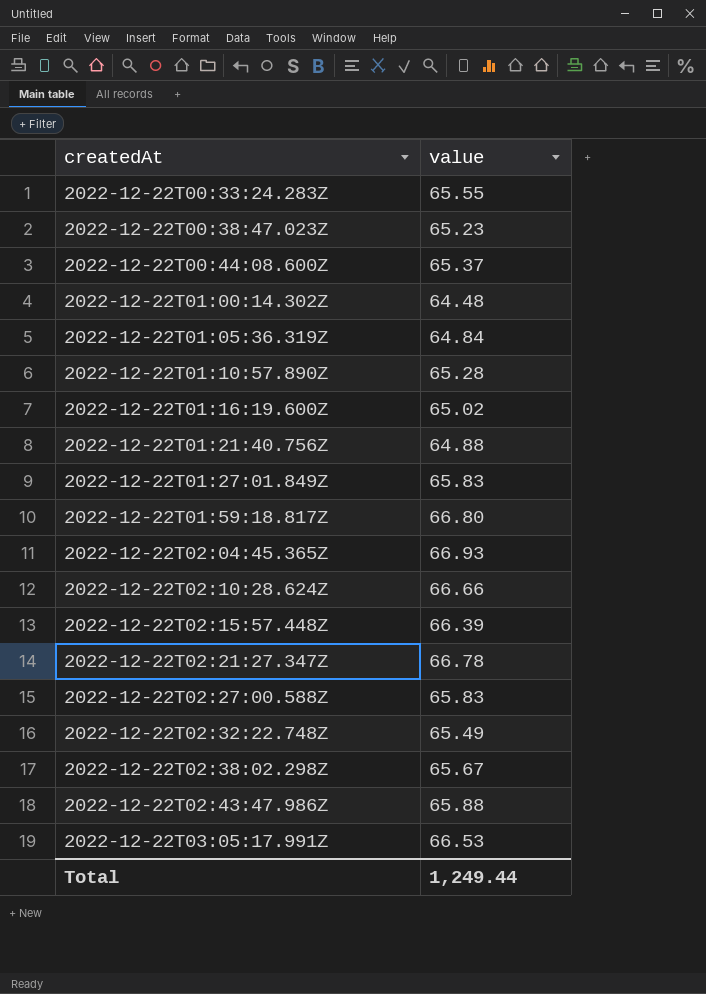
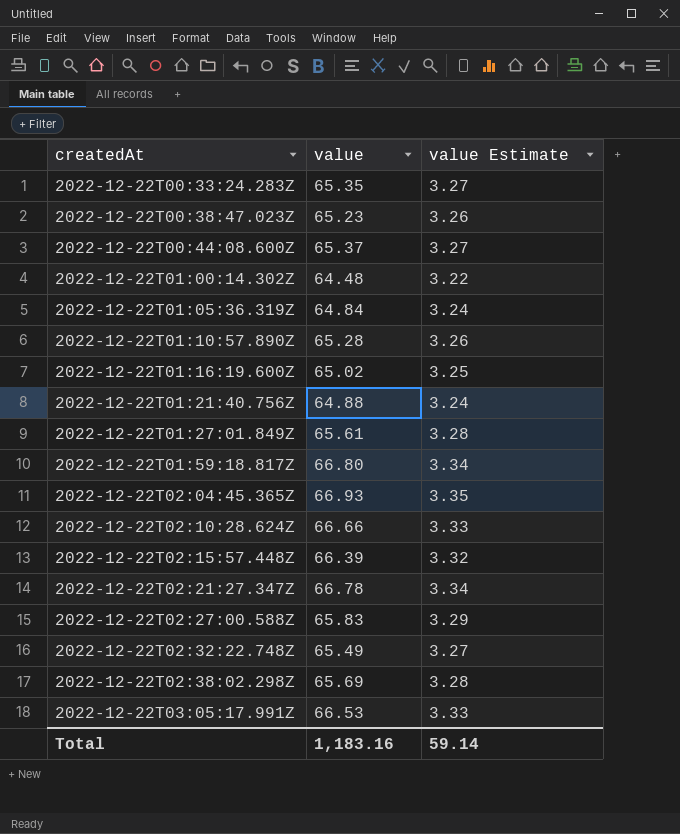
column value Estimate | formula: none -> [value] * 0.05
row 2022-12-22T02:43:47.986Z: 65.88 -> none
2022-12-22T00:33:24.283Z | value: 65.55 -> 65.35
2022-12-22T01:27:01.849Z | value: 65.83 -> 65.61
2022-12-22T02:38:02.298Z | value: 65.67 -> 65.69
Total | value: 1,249.44 -> 1,183.16

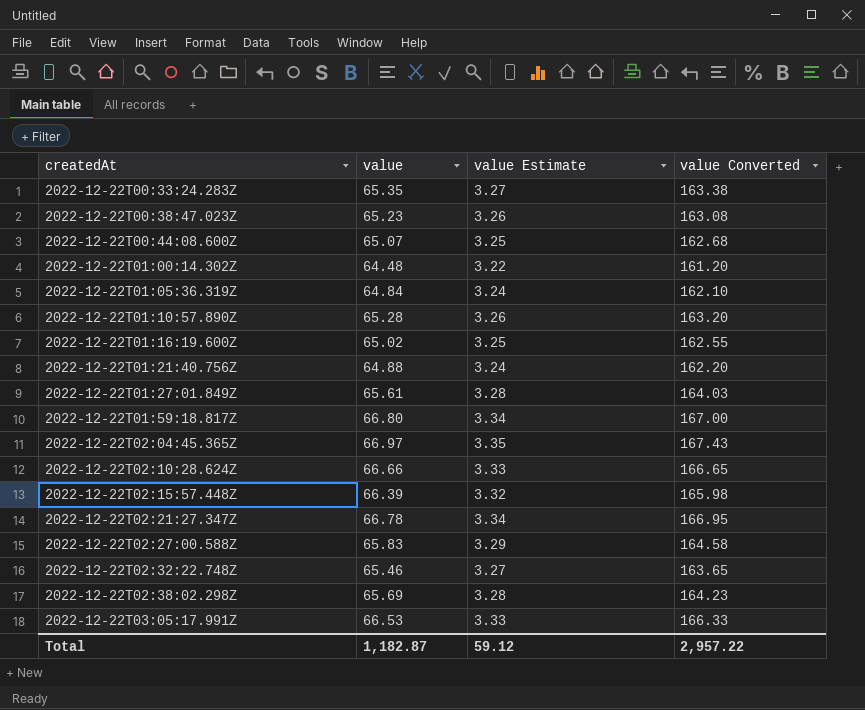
column value Converted | formula: none -> [value] * 2.5
2022-12-22T00:44:08.600Z | value: 65.37 -> 65.07
2022-12-22T00:44:08.600Z | value Estimate: 3.27 -> 3.25
2022-12-22T02:04:45.365Z | value: 66.93 -> 66.97
2022-12-22T02:32:22.748Z | value: 65.49 -> 65.46
Total | value: 1,183.16 -> 1,182.87
Total | value Estimate: 59.14 -> 59.12

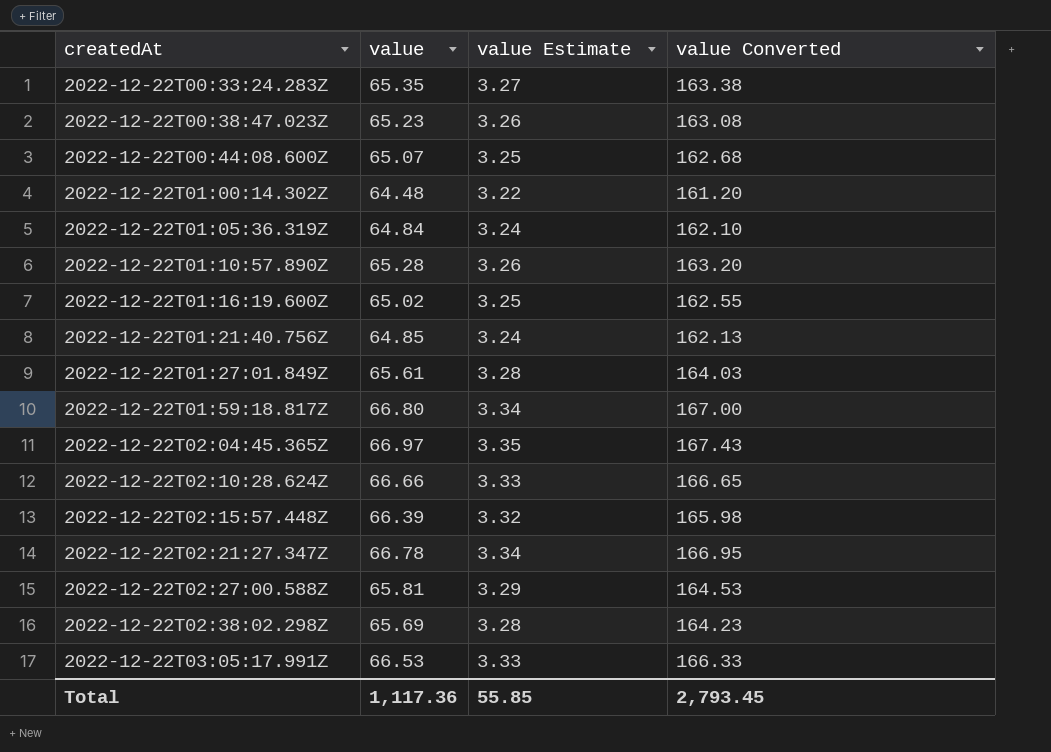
row 2022-12-22T02:32:22.748Z: 65.46 | 3.27 | 163.65 -> none
2022-12-22T01:21:40.756Z | value: 64.88 -> 64.85
2022-12-22T01:21:40.756Z | value Converted: 162.20 -> 162.13
2022-12-22T02:27:00.588Z | value: 65.83 -> 65.81
2022-12-22T02:27:00.588Z | value Converted: 164.58 -> 164.53
Total | value: 1,182.87 -> 1,117.36
Total | value Estimate: 59.12 -> 55.85
Total | value Converted: 2,957.22 -> 2,793.45

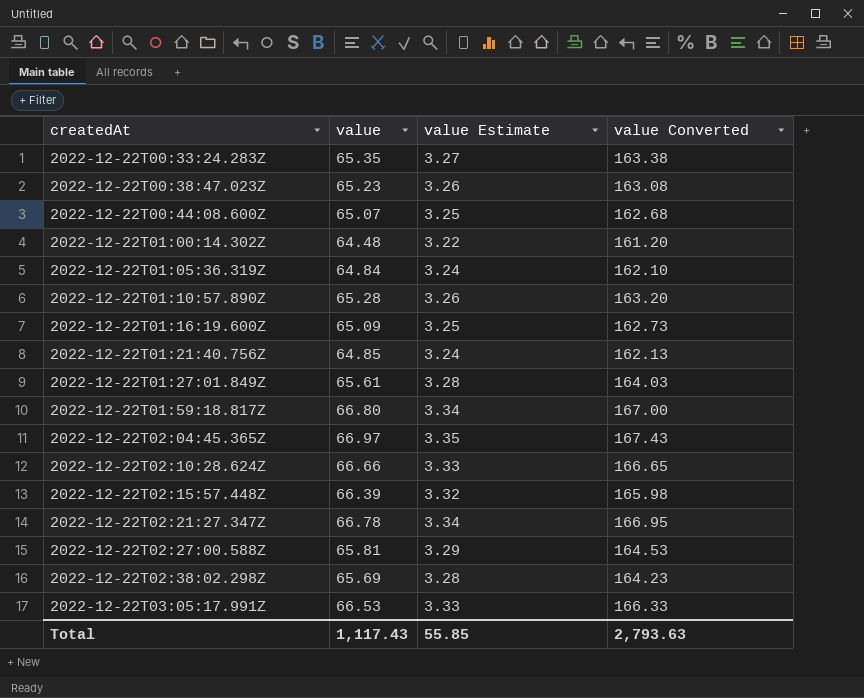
2022-12-22T01:16:19.600Z | value: 65.02 -> 65.09
2022-12-22T01:16:19.600Z | value Converted: 162.55 -> 162.73
Total | value: 1,117.36 -> 1,117.43
Total | value Converted: 2,793.45 -> 2,793.63

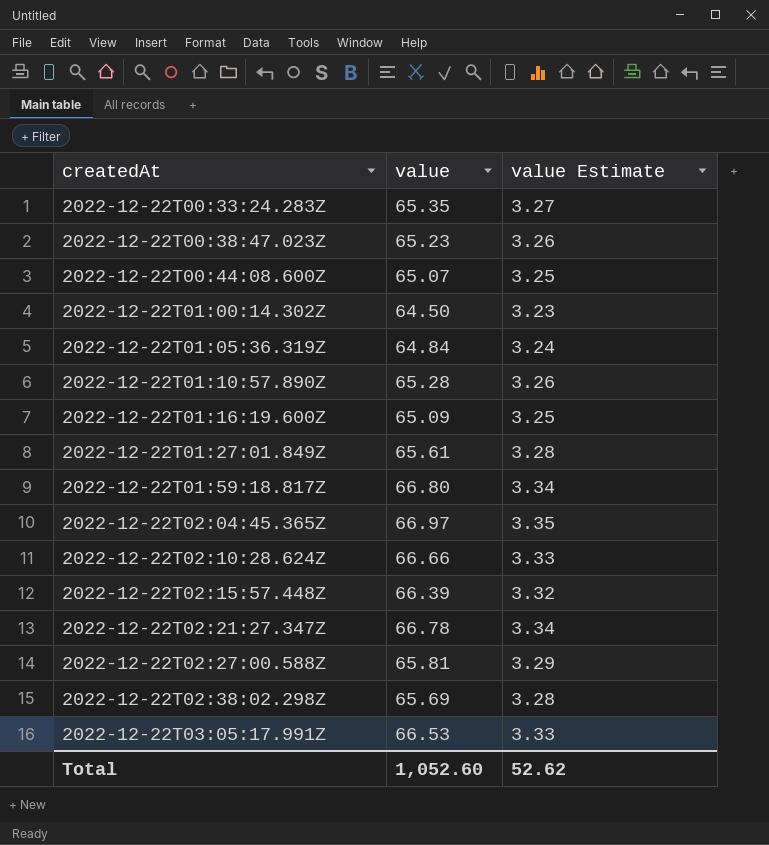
column value Converted | formula: [value] * 2.5 -> none
row 2022-12-22T01:21:40.756Z: 64.85 | 3.24 | 162.13 -> none
2022-12-22T01:00:14.302Z | value: 64.48 -> 64.50
2022-12-22T01:00:14.302Z | value Estimate: 3.22 -> 3.23
Total | value: 1,117.43 -> 1,052.60
Total | value Estimate: 55.85 -> 52.62

